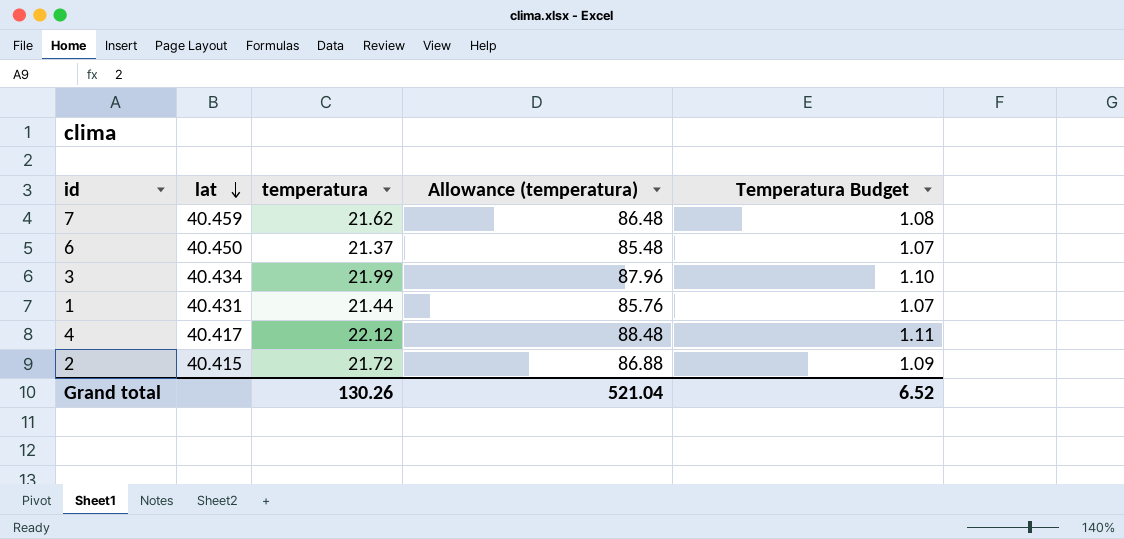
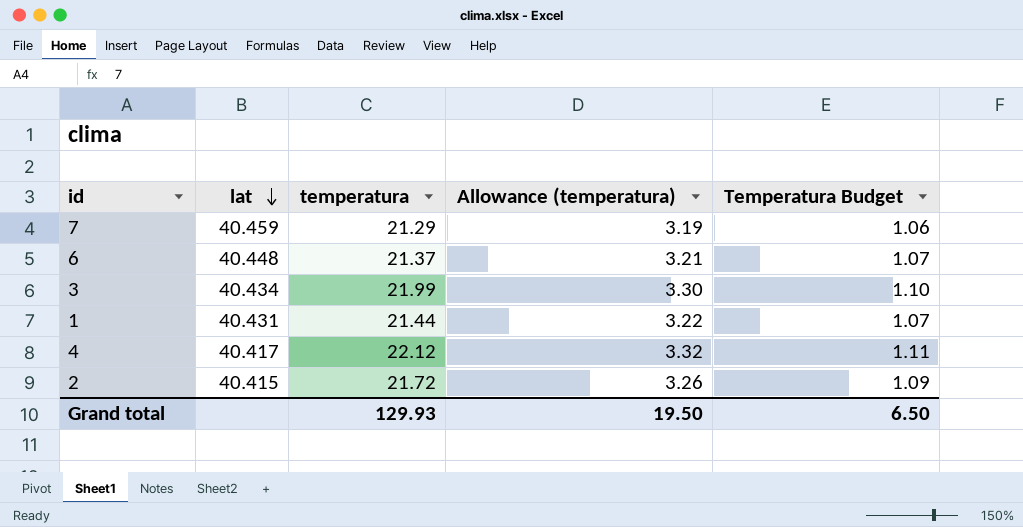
column Allowance (temperatura) | formula: [temperatura] * 4 -> [temperatura] * 0.15
7 | temperatura: 21.62 -> 21.29
7 | Temperatura Budget: 1.08 -> 1.06
6 | lat: 40.450 -> 40.448
Grand total | temperatura: 130.26 -> 129.93
Grand total | Allowance (temperatura): 521.04 -> 19.50
Grand total | Temperatura Budget: 6.52 -> 6.50

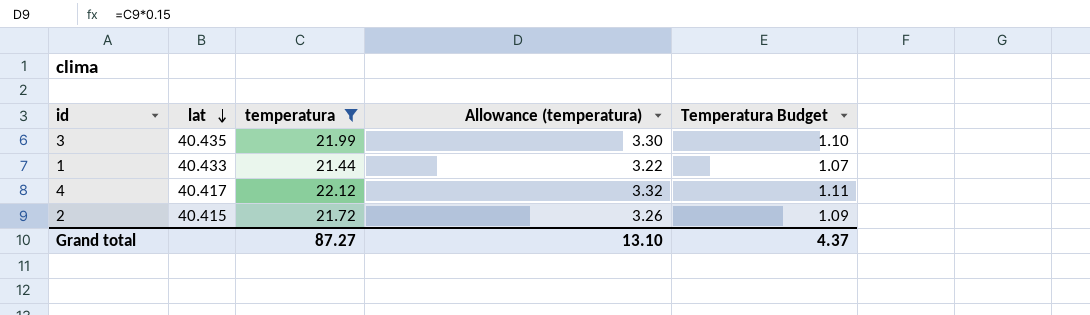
filter: none -> temperatura >= 21.44
3 | lat: 40.434 -> 40.435
1 | lat: 40.431 -> 40.433
Grand total | temperatura: 129.93 -> 87.27
Grand total | Allowance (temperatura): 19.50 -> 13.10
Grand total | Temperatura Budget: 6.50 -> 4.37

